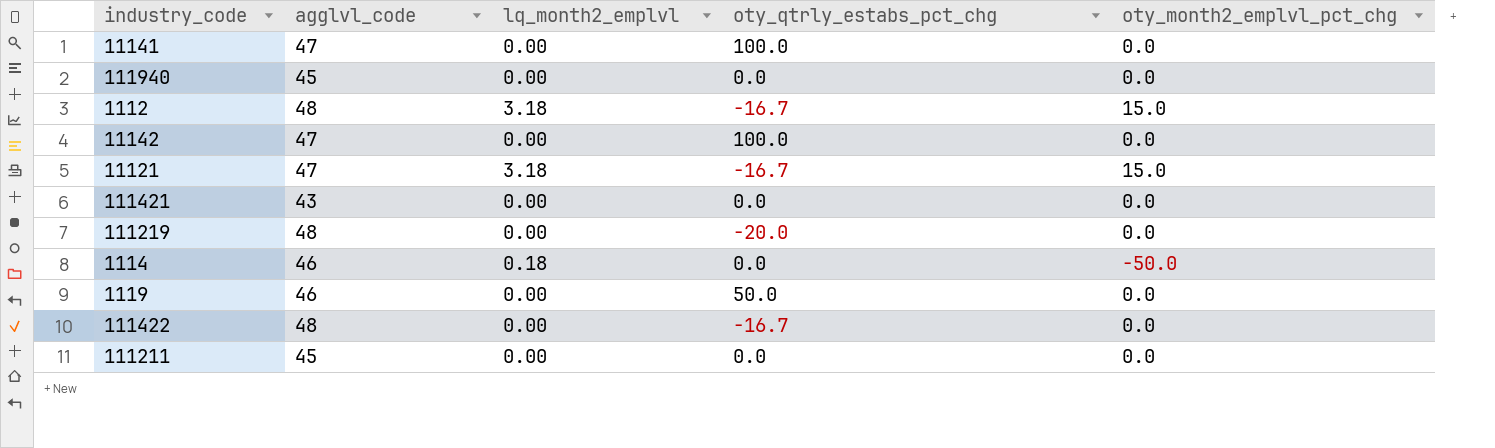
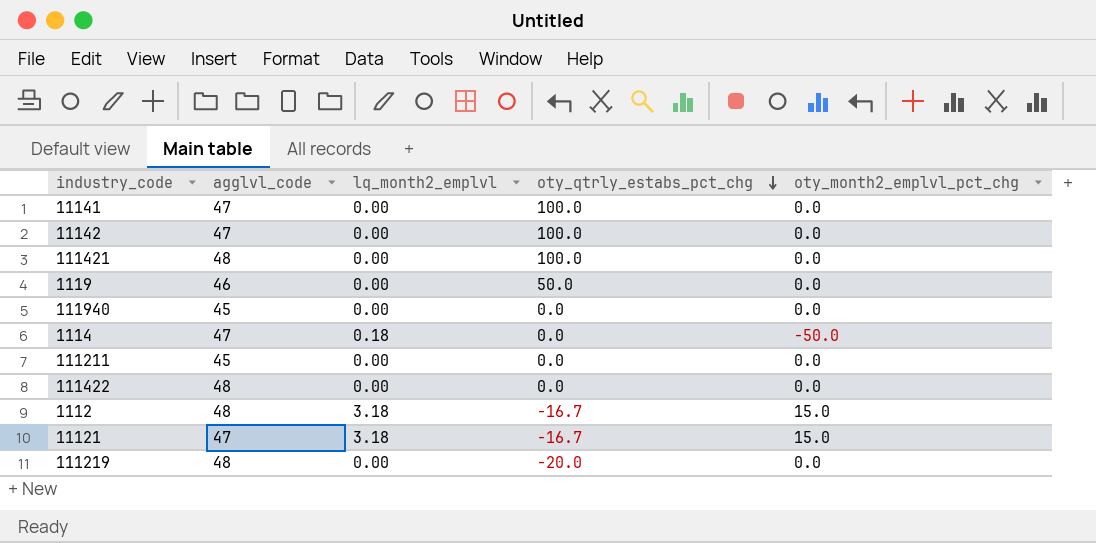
row order: none -> oty_qtrly_estabs_pct_chg descending
111421 | agglvl_code: 43 -> 48
111421 | oty_qtrly_estabs_pct_chg: 0.0 -> 100.0
1114 | agglvl_code: 46 -> 47
111422 | oty_qtrly_estabs_pct_chg: -16.7 -> 0.0

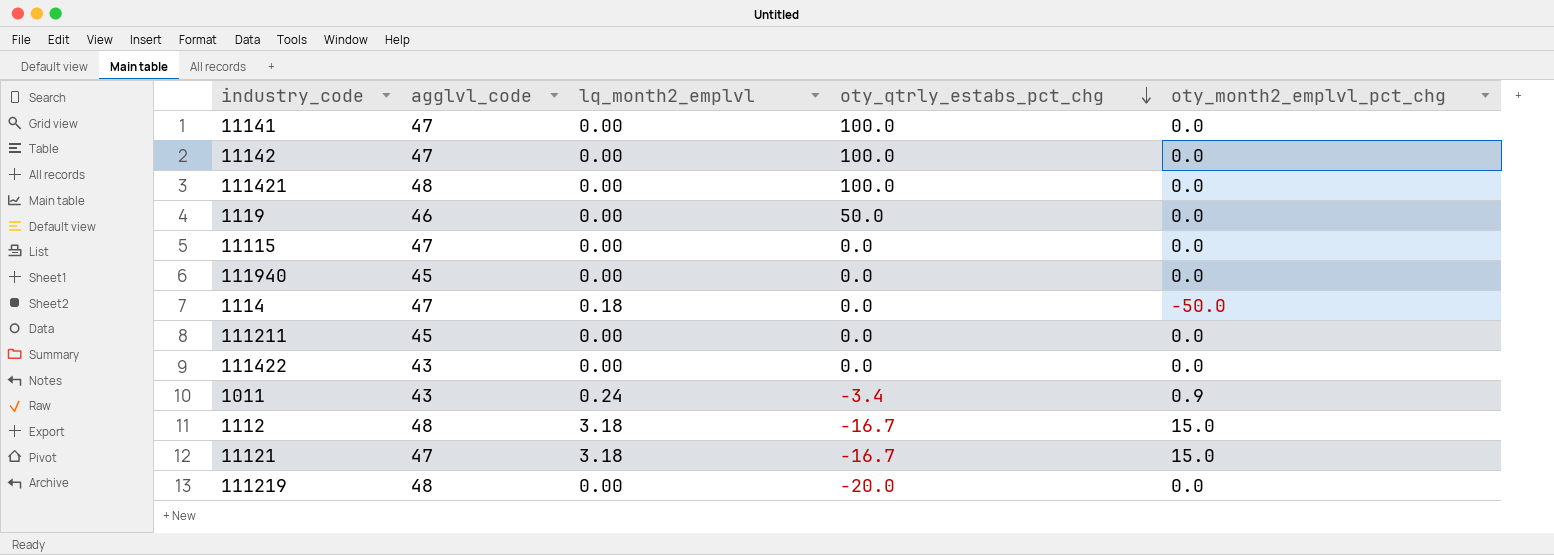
row 11115: none -> 47 | 0.00 | 0.0 | 0.0
111422 | agglvl_code: 48 -> 43
row 1011: none -> 43 | 0.24 | -3.4 | 0.9

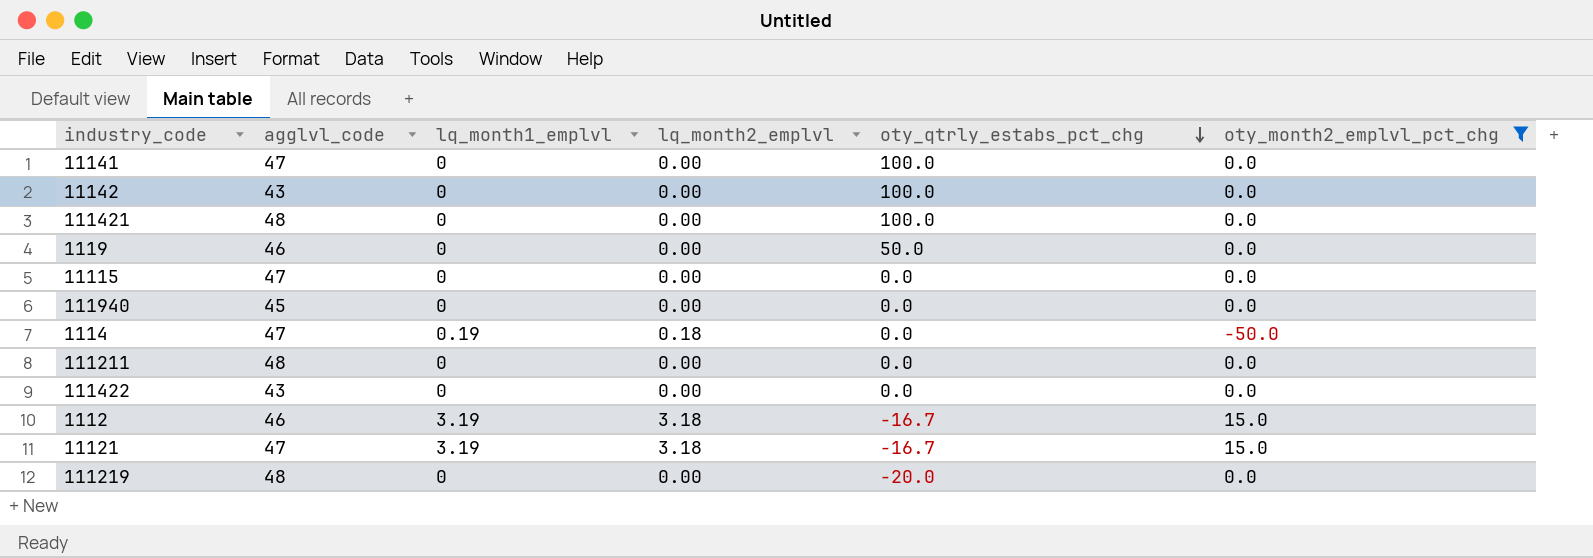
filter: none -> oty_month2_emplvl_pct_chg != 0.9
column lq_month1_emplvl | position: none -> 3
11142 | agglvl_code: 47 -> 43
111211 | agglvl_code: 45 -> 48
1112 | agglvl_code: 48 -> 46

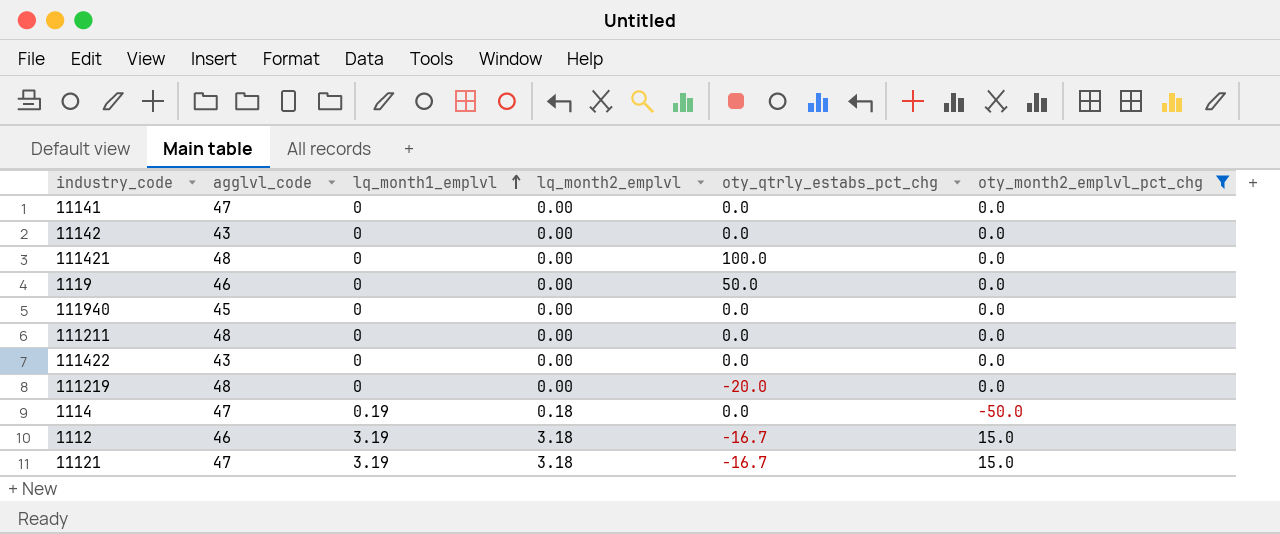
row order: oty_qtrly_estabs_pct_chg descending -> lq_month1_emplvl ascending
row 11115: 47 | 0 | 0.00 | 0.0 | 0.0 -> none
11141 | oty_qtrly_estabs_pct_chg: 100.0 -> 0.0
11142 | oty_qtrly_estabs_pct_chg: 100.0 -> 0.0

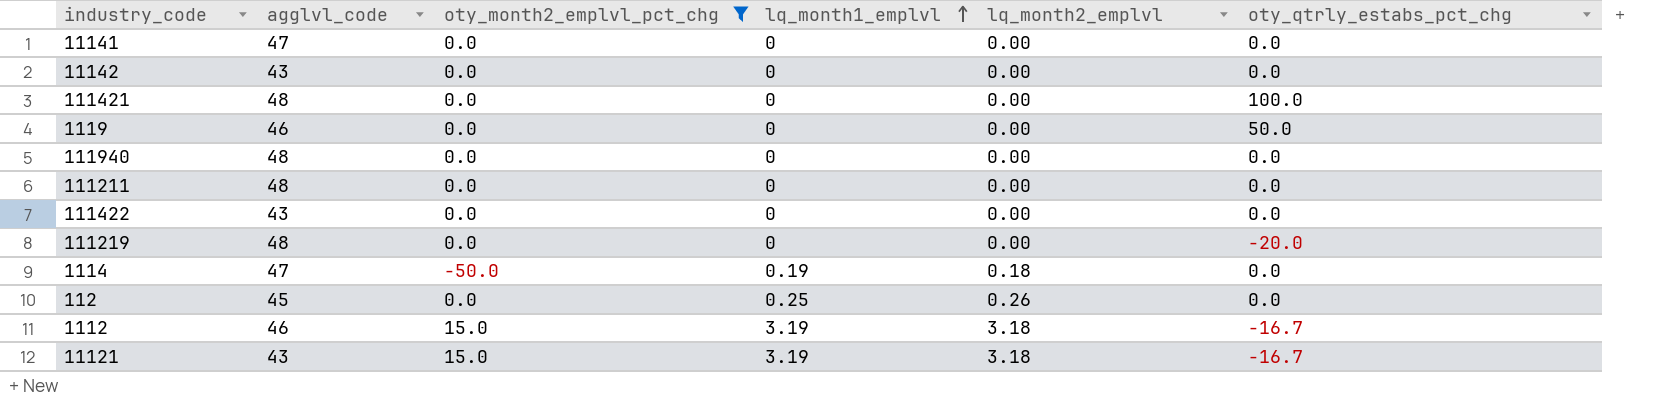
column oty_month2_emplvl_pct_chg | position: 6 -> 3
111940 | agglvl_code: 45 -> 48
row 112: none -> 45 | 0.0 | 0.25 | 0.26 | 0.0
11121 | agglvl_code: 47 -> 43

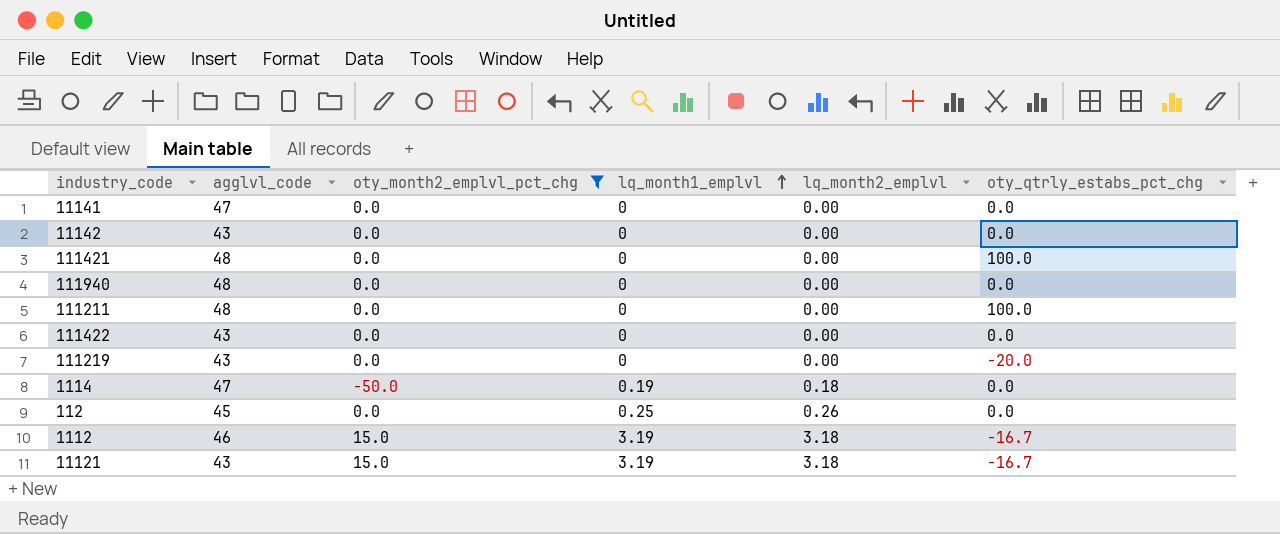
row 1119: 46 | 0.0 | 0 | 0.00 | 50.0 -> none
111211 | oty_qtrly_estabs_pct_chg: 0.0 -> 100.0
111219 | agglvl_code: 48 -> 43

